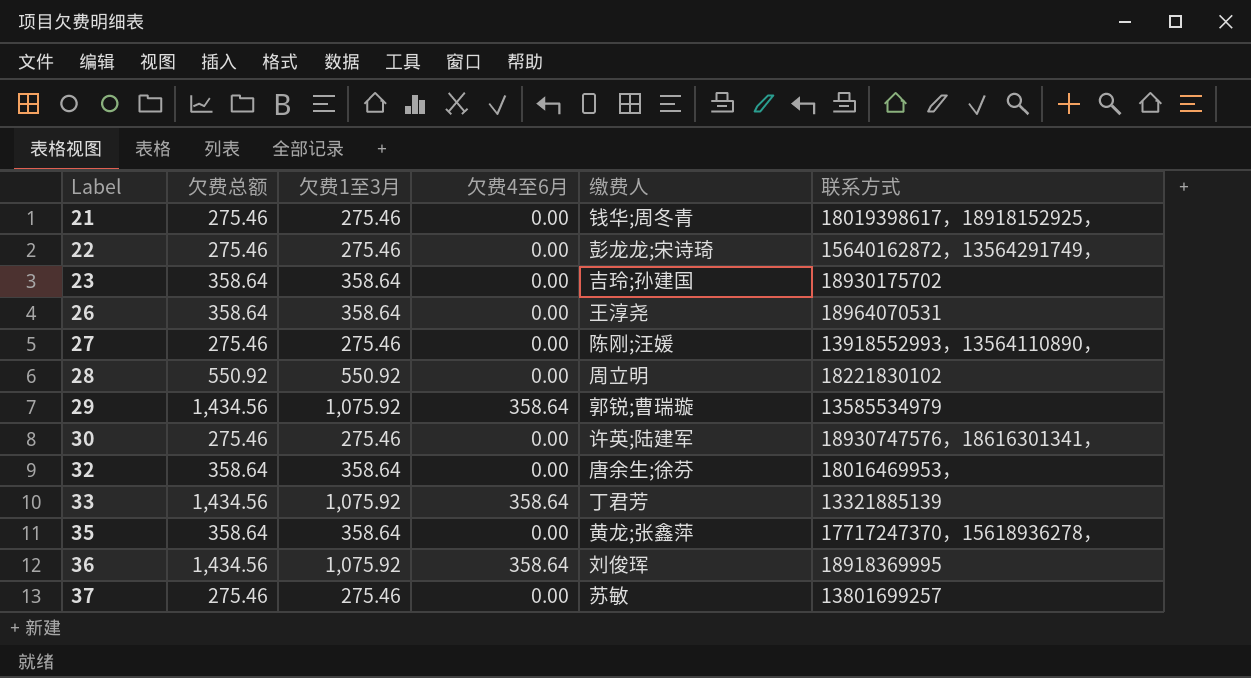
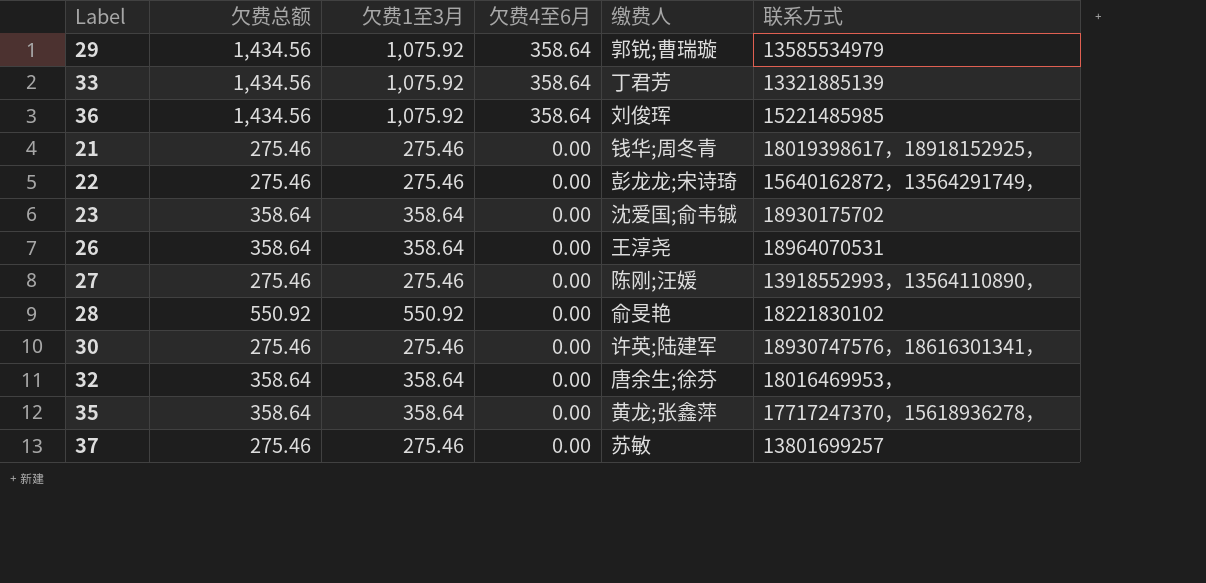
row order: Label ascending -> 欠费4至6月 descending
36 | 联系方式: 18918369995 -> 15221485985
23 | 缴费人: 吉玲;孙建国 -> 沈爱国;俞韦铖
28 | 缴费人: 周立明 -> 俞旻艳

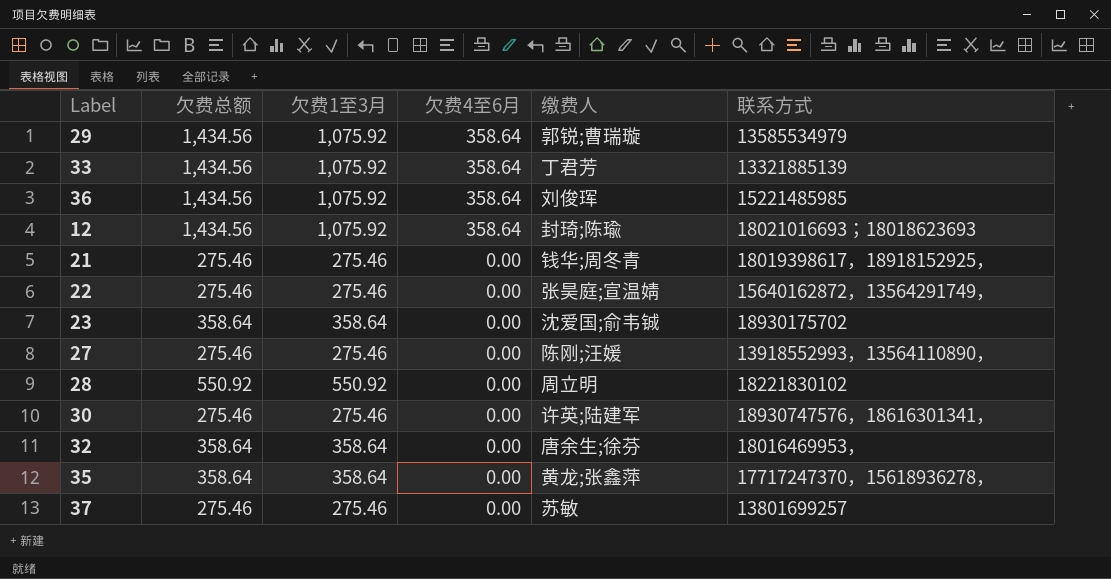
row 26: 358.64 | 358.64 | 0.00 | 王淳尧 | 18964070531 -> none
row 12: none -> 1,434.56 | 1,075.92 | 358.64 | 封琦;陈瑜 | 18021016693；18018623693
22 | 缴费人: 彭龙龙;宋诗琦 -> 张昊庭;宣温婧
28 | 缴费人: 俞旻艳 -> 周立明

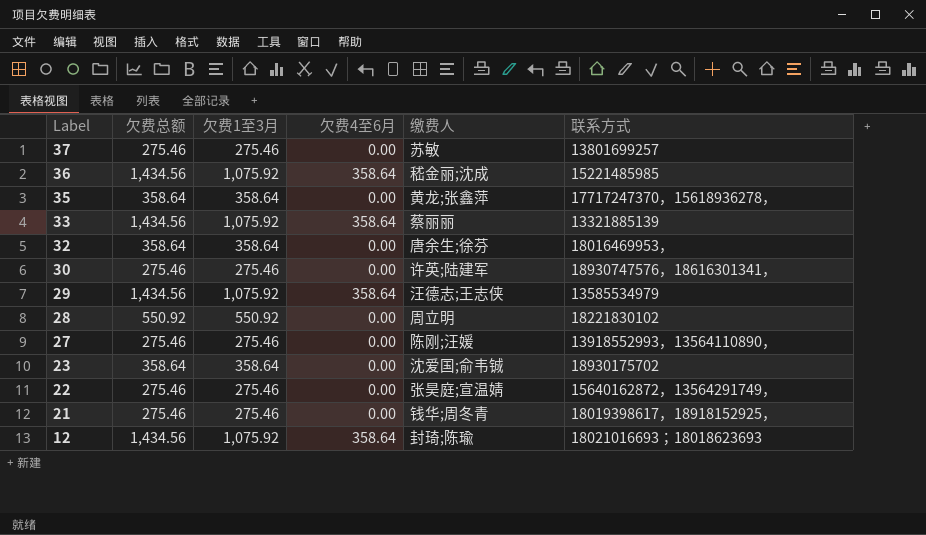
row order: 欠费4至6月 descending -> Label descending
36 | 缴费人: 刘俊珲 -> 嵇金丽;沈成
33 | 缴费人: 丁君芳 -> 蔡丽丽
29 | 缴费人: 郭锐;曹瑞璇 -> 汪德志;王志侠

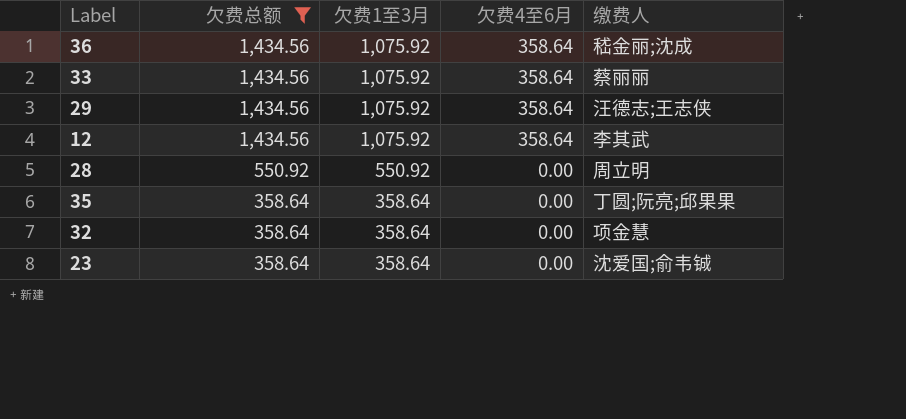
filter: none -> 欠费总额 != 275.46
row order: Label descending -> 欠费总额 descending
column 联系方式 | position: 6 -> none
12 | 缴费人: 封琦;陈瑜 -> 李其武
35 | 缴费人: 黄龙;张鑫萍 -> 丁圆;阮亮;邱果果
32 | 缴费人: 唐余生;徐芬 -> 项金慧

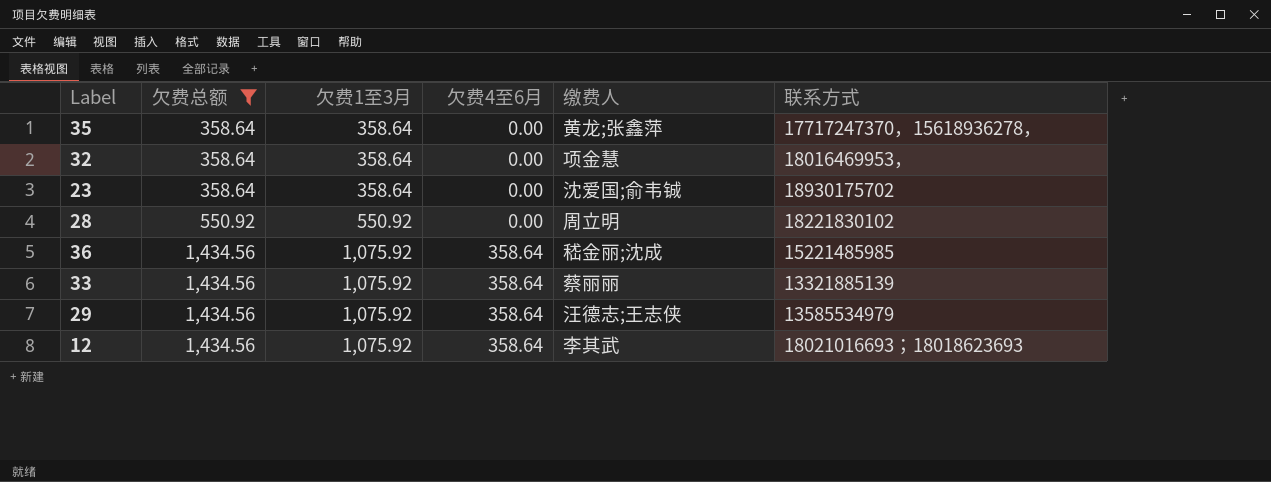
row order: 欠费总额 descending -> 欠费总额 ascending
column 联系方式 | position: none -> 6
35 | 缴费人: 丁圆;阮亮;邱果果 -> 黄龙;张鑫萍

